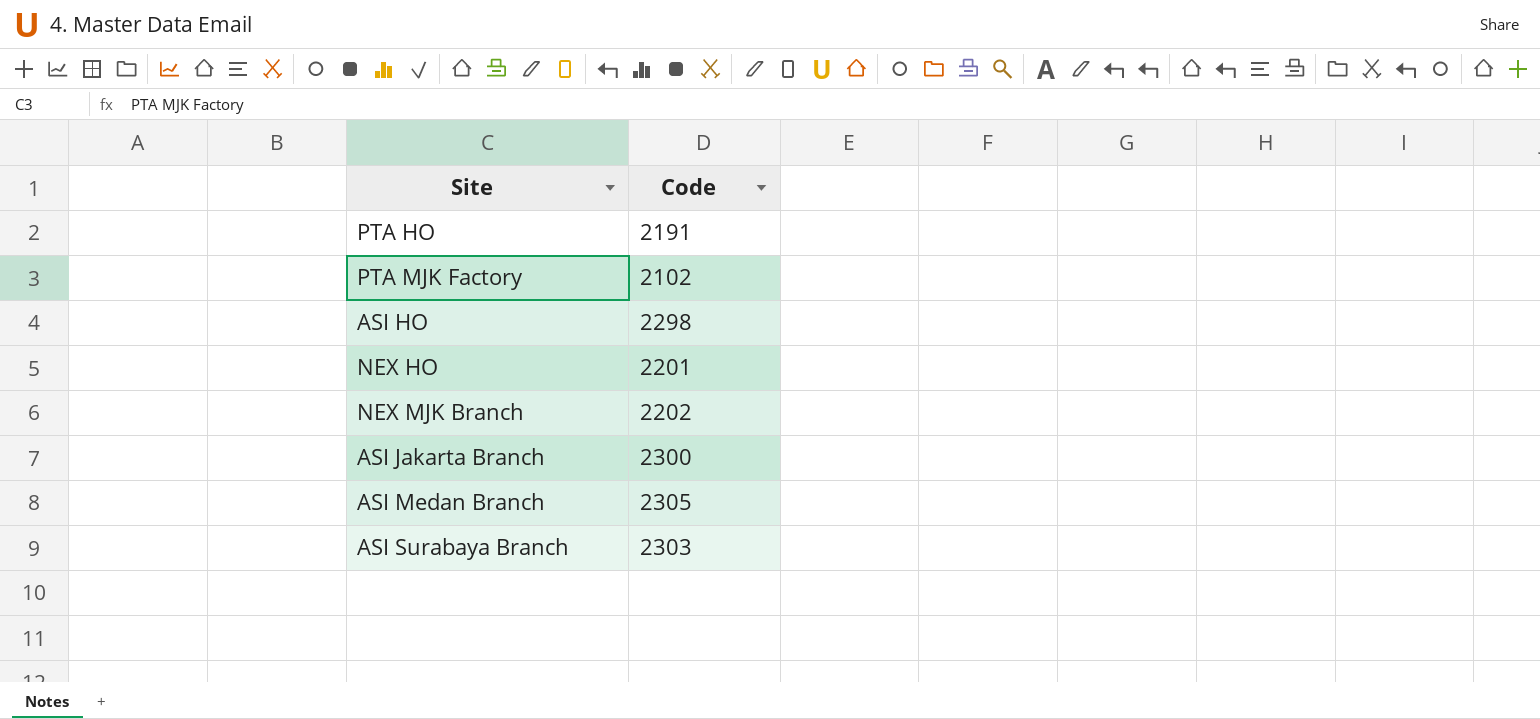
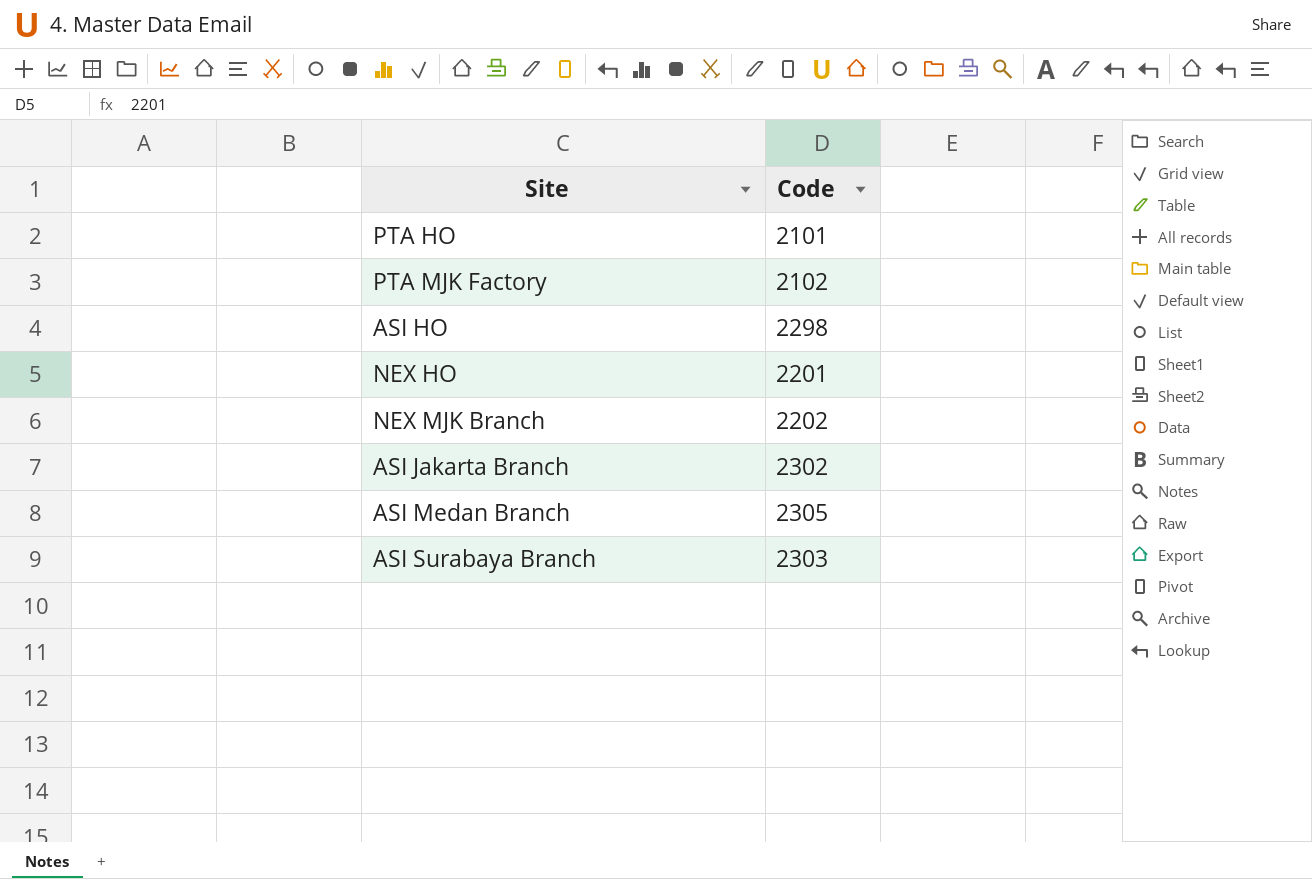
PTA HO | Code: 2191 -> 2101
ASI Jakarta Branch | Code: 2300 -> 2302

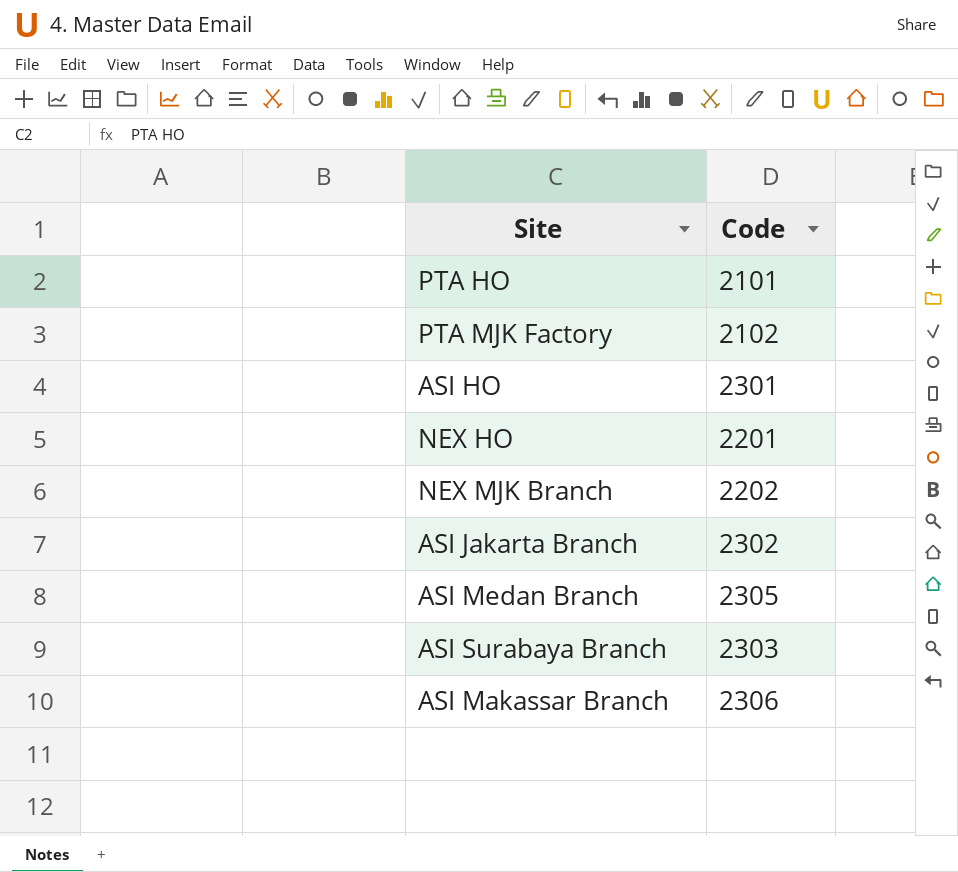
ASI HO | Code: 2298 -> 2301
row ASI Makassar Branch: none -> 2306

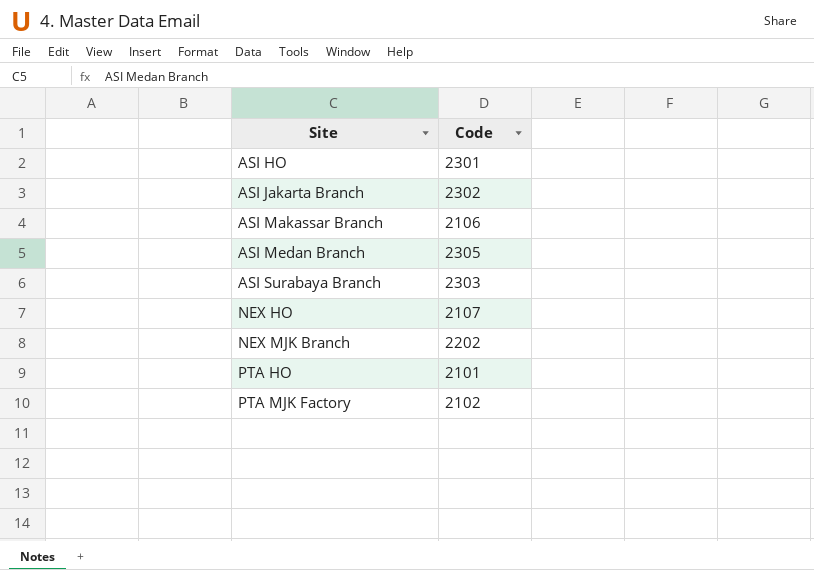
row order: none -> Site ascending
ASI Makassar Branch | Code: 2306 -> 2106
NEX HO | Code: 2201 -> 2107

